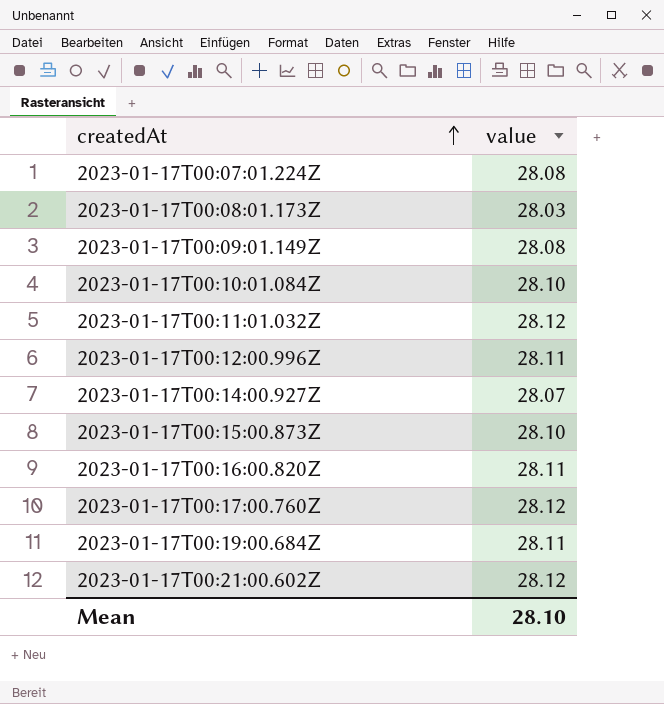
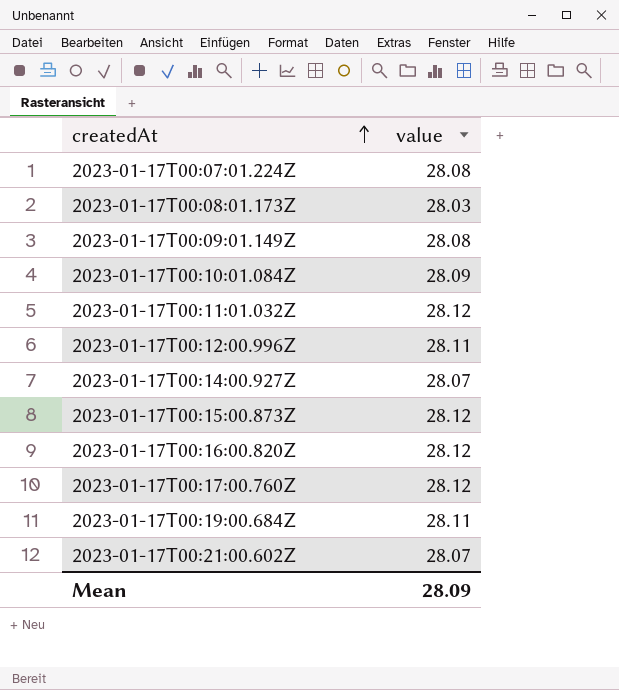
2023-01-17T00:10:01.084Z | value: 28.10 -> 28.09
2023-01-17T00:15:00.873Z | value: 28.10 -> 28.12
2023-01-17T00:16:00.820Z | value: 28.11 -> 28.12
2023-01-17T00:21:00.602Z | value: 28.12 -> 28.07
Mean | value: 28.10 -> 28.09

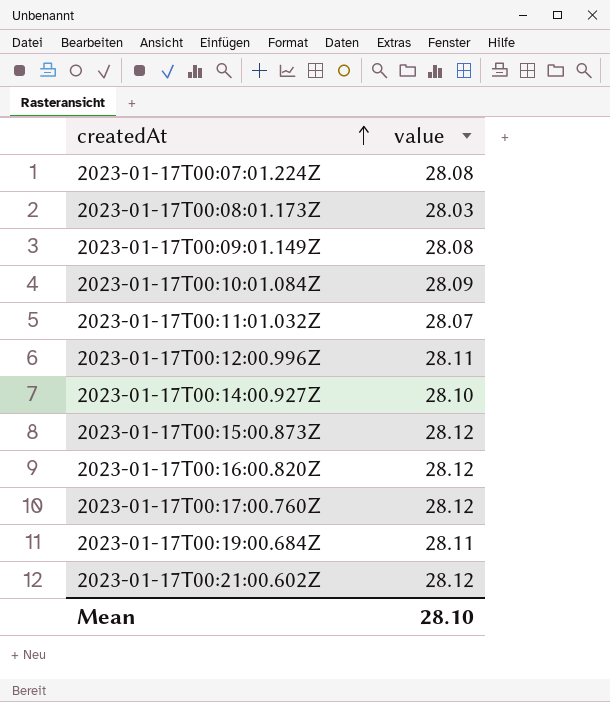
2023-01-17T00:11:01.032Z | value: 28.12 -> 28.07
2023-01-17T00:14:00.927Z | value: 28.07 -> 28.10
2023-01-17T00:21:00.602Z | value: 28.07 -> 28.12
Mean | value: 28.09 -> 28.10

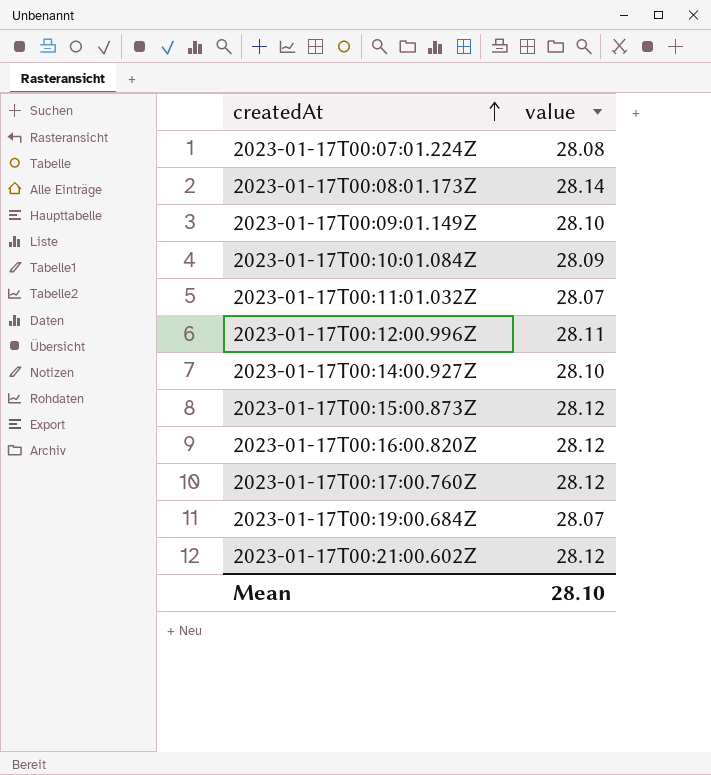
2023-01-17T00:08:01.173Z | value: 28.03 -> 28.14
2023-01-17T00:09:01.149Z | value: 28.08 -> 28.10
2023-01-17T00:19:00.684Z | value: 28.11 -> 28.07

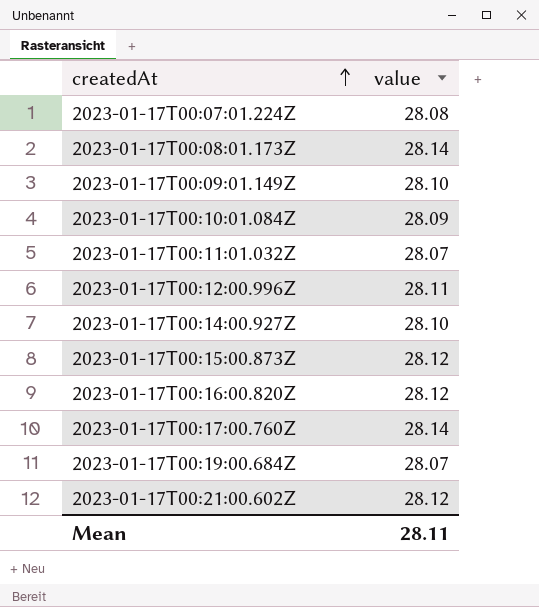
2023-01-17T00:17:00.760Z | value: 28.12 -> 28.14
Mean | value: 28.10 -> 28.11

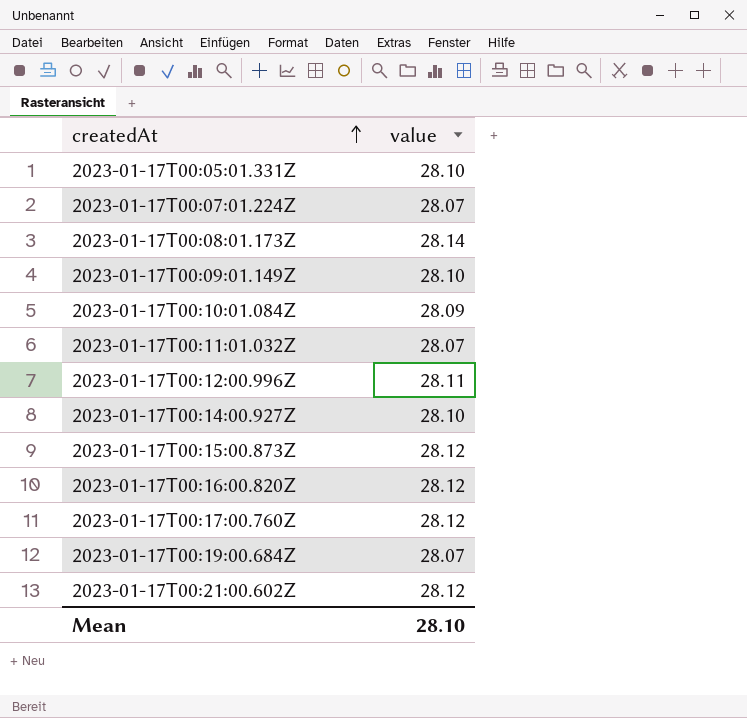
row 2023-01-17T00:05:01.331Z: none -> 28.10
2023-01-17T00:07:01.224Z | value: 28.08 -> 28.07
2023-01-17T00:17:00.760Z | value: 28.14 -> 28.12
Mean | value: 28.11 -> 28.10

